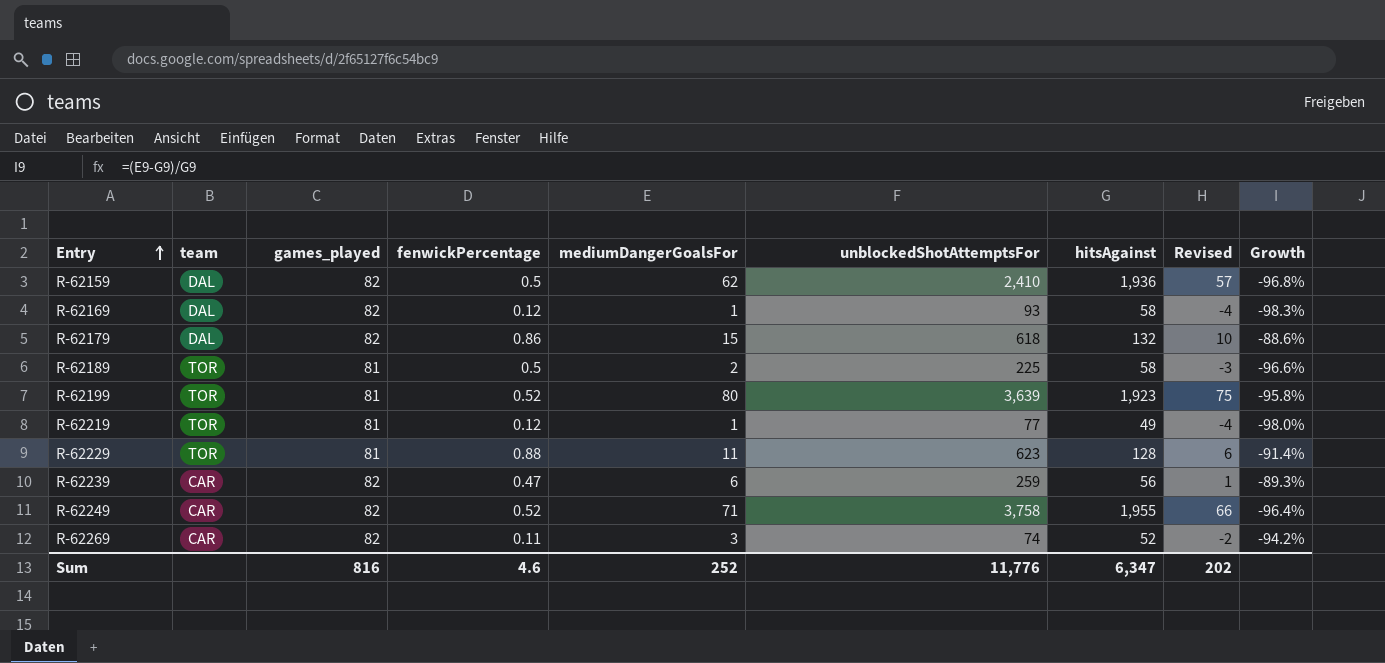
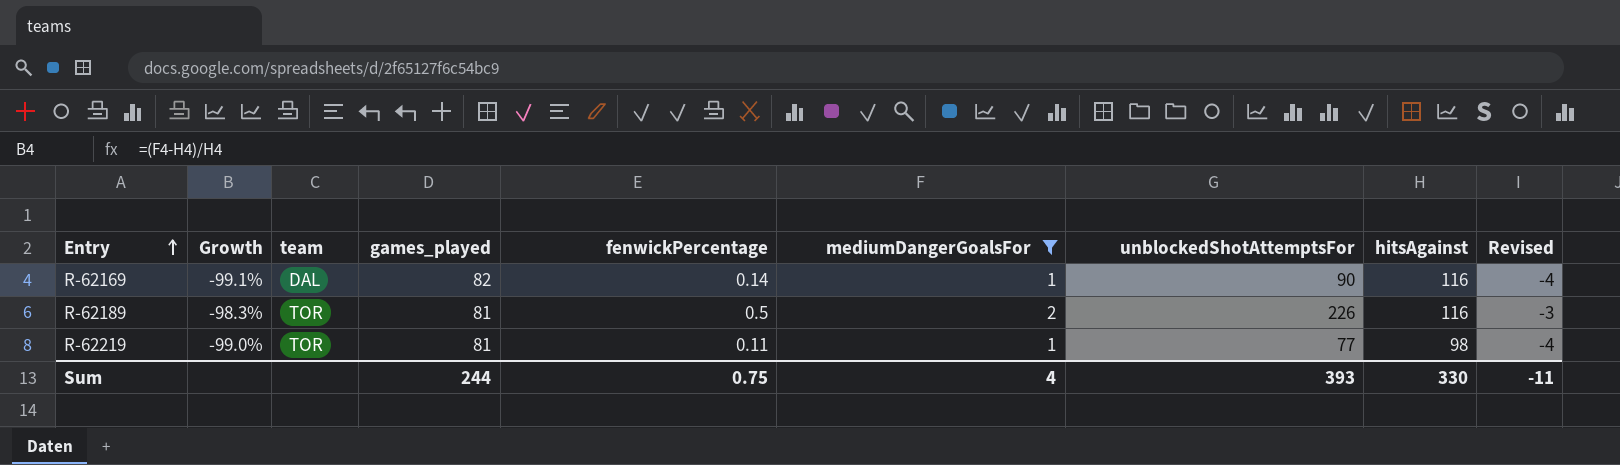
filter: none -> mediumDangerGoalsFor <= 2
column Growth | position: 9 -> 2
R-62169 | Growth: -98.3% -> -99.1%
R-62169 | fenwickPercentage: 0.12 -> 0.14
R-62169 | unblockedShotAttemptsFor: 93 -> 90
R-62169 | hitsAgainst: 58 -> 116
R-62189 | Growth: -96.6% -> -98.3%
R-62189 | unblockedShotAttemptsFor: 225 -> 226
R-62189 | hitsAgainst: 58 -> 116
R-62219 | Growth: -98.0% -> -99.0%
R-62219 | fenwickPercentage: 0.12 -> 0.11
R-62219 | hitsAgainst: 49 -> 98
Sum | games_played: 816 -> 244
Sum | fenwickPercentage: 4.6 -> 0.75
Sum | mediumDangerGoalsFor: 252 -> 4
Sum | unblockedShotAttemptsFor: 11,776 -> 393
Sum | hitsAgainst: 6,347 -> 330
Sum | Revised: 202 -> -11

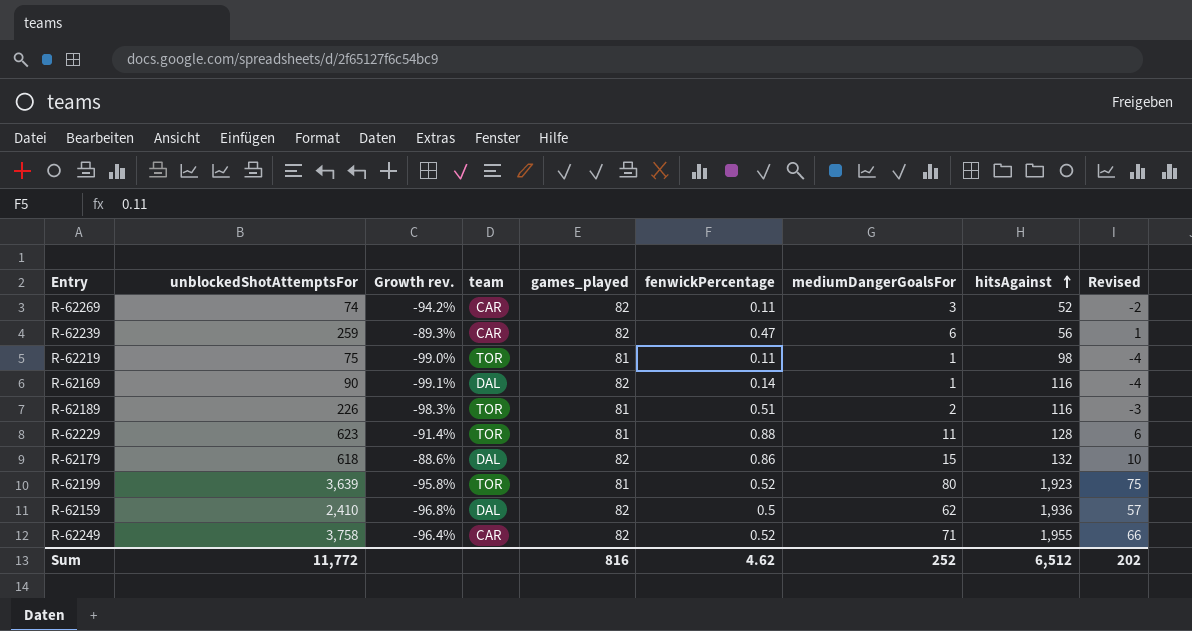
filter: mediumDangerGoalsFor <= 2 -> none
row order: Entry ascending -> hitsAgainst ascending
column unblockedShotAttemptsFor | position: 7 -> 2
column name: Growth -> Growth rev.
R-62219 | unblockedShotAttemptsFor: 77 -> 75
R-62189 | fenwickPercentage: 0.5 -> 0.51
Sum | unblockedShotAttemptsFor: 393 -> 11,772
Sum | games_played: 244 -> 816
Sum | fenwickPercentage: 0.75 -> 4.62
Sum | mediumDangerGoalsFor: 4 -> 252
Sum | hitsAgainst: 330 -> 6,512
Sum | Revised: -11 -> 202

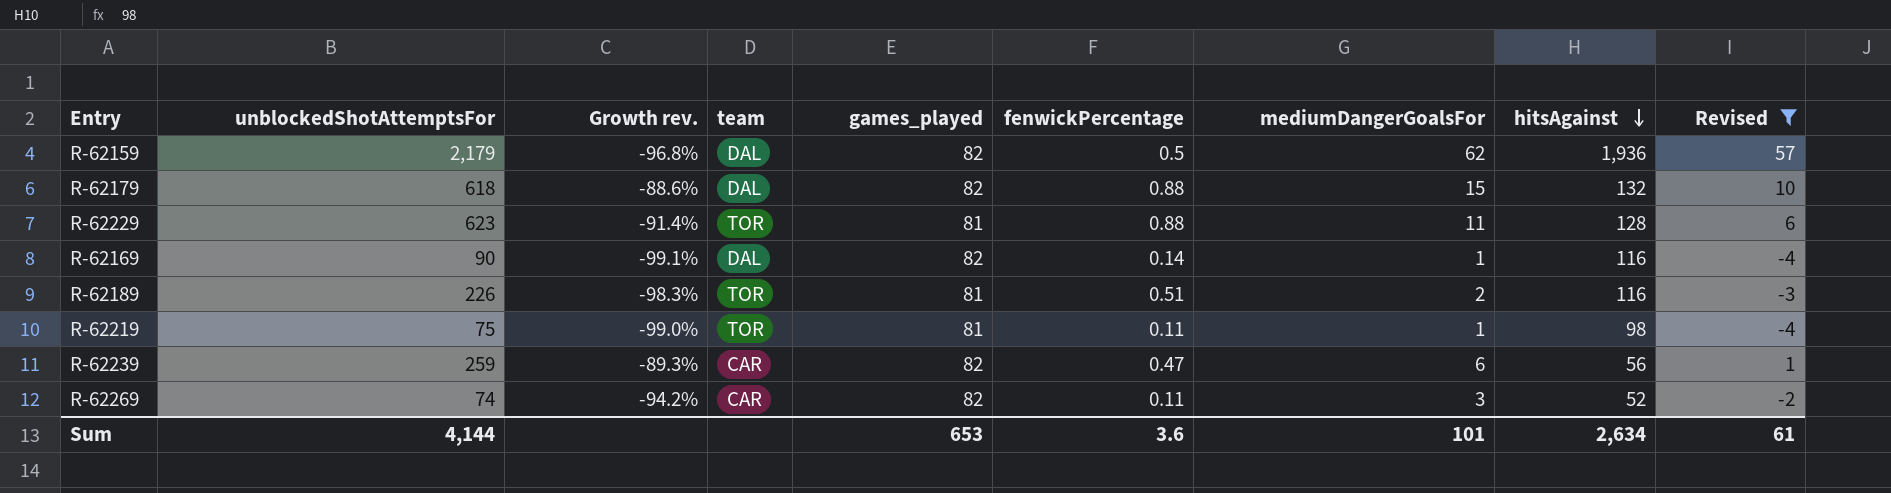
filter: none -> Revised <= 57
row order: hitsAgainst ascending -> hitsAgainst descending
R-62159 | unblockedShotAttemptsFor: 2,410 -> 2,179
R-62179 | fenwickPercentage: 0.86 -> 0.88
Sum | unblockedShotAttemptsFor: 11,772 -> 4,144
Sum | games_played: 816 -> 653
Sum | fenwickPercentage: 4.62 -> 3.6
Sum | mediumDangerGoalsFor: 252 -> 101
Sum | hitsAgainst: 6,512 -> 2,634
Sum | Revised: 202 -> 61

